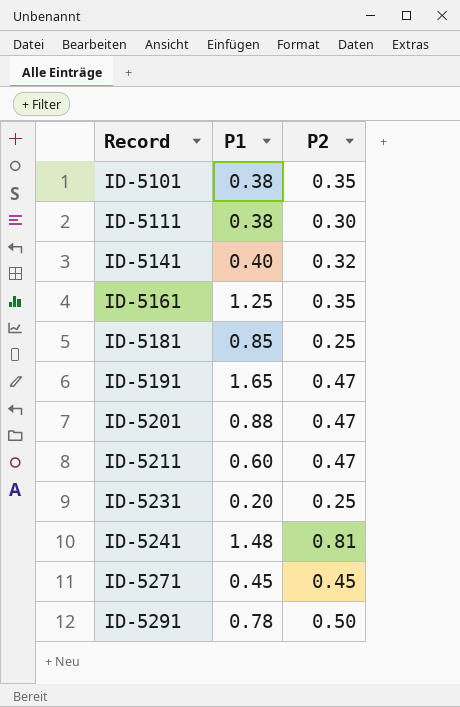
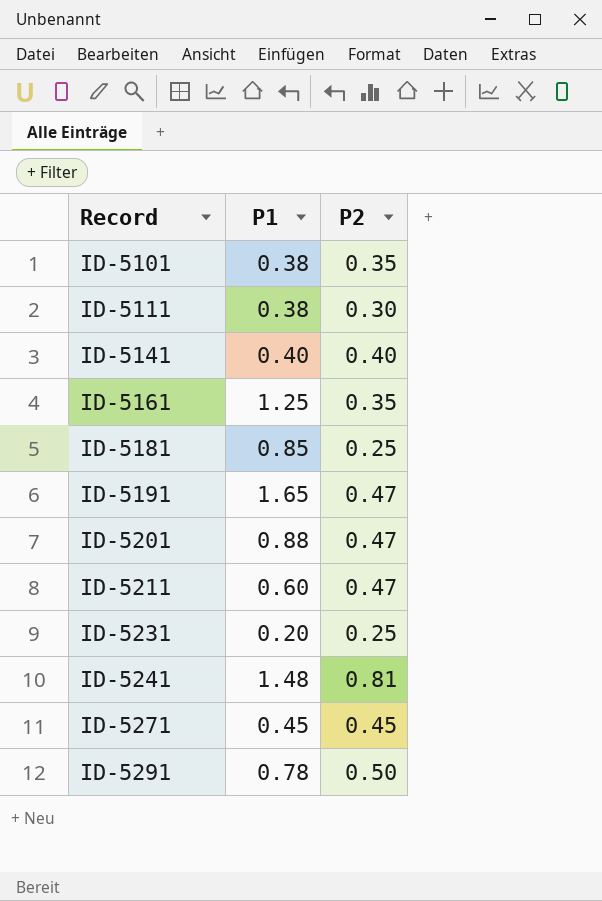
ID-5141 | P2: 0.32 -> 0.40

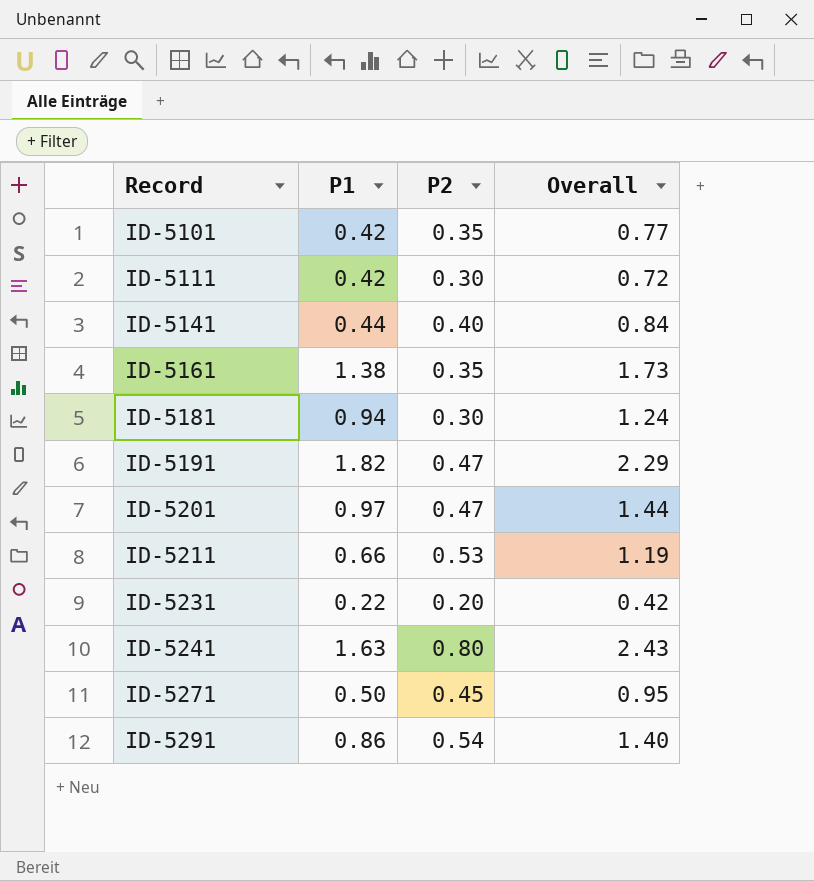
column Overall | formula: none -> [P1] + [P2]
ID-5101 | P1: 0.38 -> 0.42
ID-5111 | P1: 0.38 -> 0.42
ID-5141 | P1: 0.40 -> 0.44
ID-5161 | P1: 1.25 -> 1.38
ID-5181 | P1: 0.85 -> 0.94
ID-5181 | P2: 0.25 -> 0.30
ID-5191 | P1: 1.65 -> 1.82
ID-5201 | P1: 0.88 -> 0.97
ID-5211 | P1: 0.60 -> 0.66
ID-5211 | P2: 0.47 -> 0.53
ID-5231 | P1: 0.20 -> 0.22
ID-5231 | P2: 0.25 -> 0.20
ID-5241 | P1: 1.48 -> 1.63
ID-5241 | P2: 0.81 -> 0.80
ID-5271 | P1: 0.45 -> 0.50
ID-5291 | P1: 0.78 -> 0.86
ID-5291 | P2: 0.50 -> 0.54

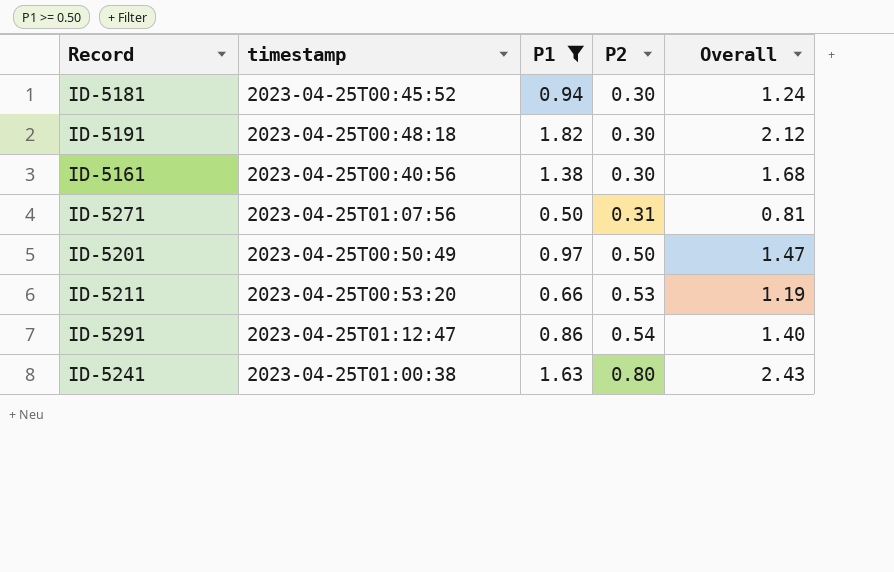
filter: none -> P1 >= 0.50
row order: Record ascending -> P2 ascending
column timestamp | position: none -> 2
ID-5191 | P2: 0.47 -> 0.30
ID-5191 | Overall: 2.29 -> 2.12
ID-5161 | P2: 0.35 -> 0.30
ID-5161 | Overall: 1.73 -> 1.68
ID-5271 | P2: 0.45 -> 0.31
ID-5271 | Overall: 0.95 -> 0.81
ID-5201 | P2: 0.47 -> 0.50
ID-5201 | Overall: 1.44 -> 1.47

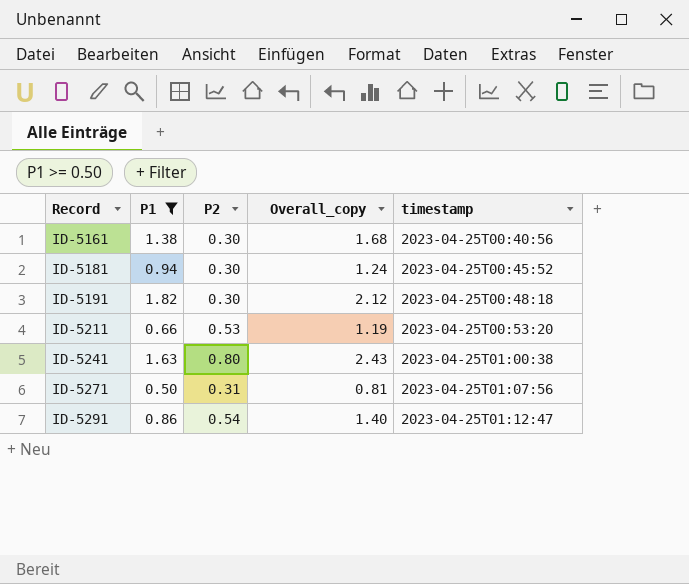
row order: P2 ascending -> Record ascending
column name: Overall -> Overall_copy
column timestamp | position: 2 -> 5
row ID-5201: 2023-04-25T00:50:49 | 0.97 | 0.50 | 1.47 -> none

